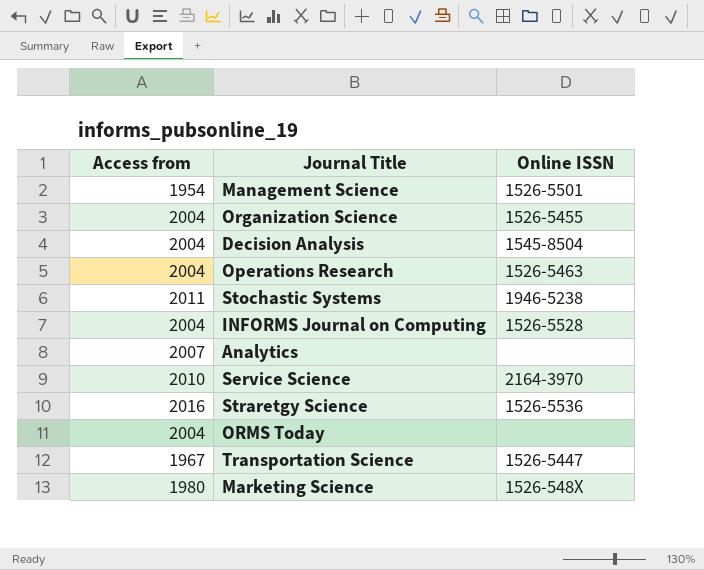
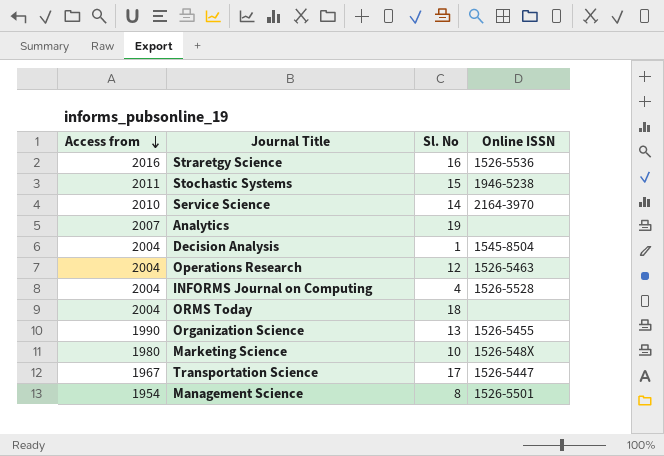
row order: none -> Access from descending
column Sl. No | position: none -> 3
Organization Science | Access from: 2004 -> 1990

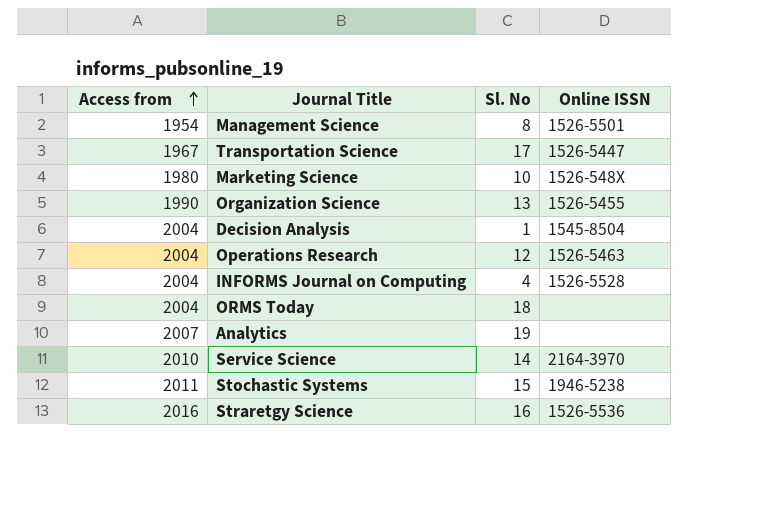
row order: Access from descending -> Access from ascending

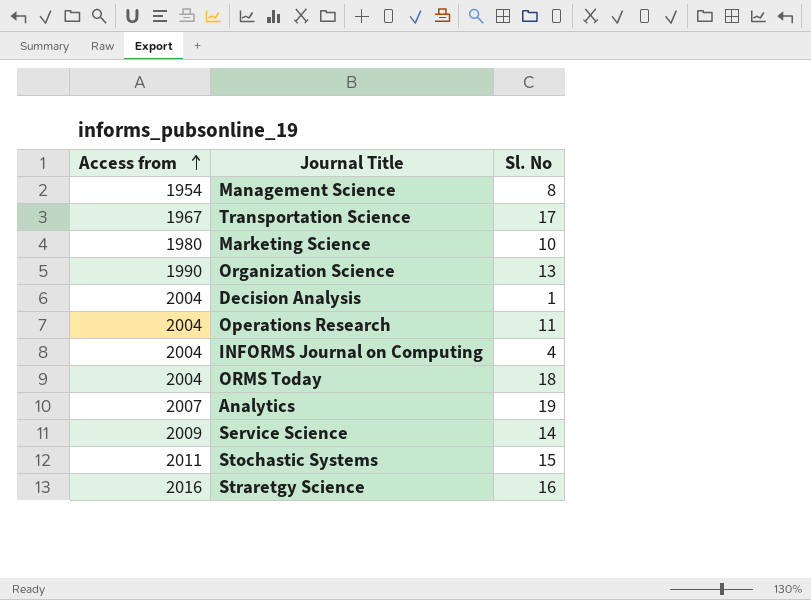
column Online ISSN | position: 4 -> none
Operations Research | Sl. No: 12 -> 11
Service Science | Access from: 2010 -> 2009

